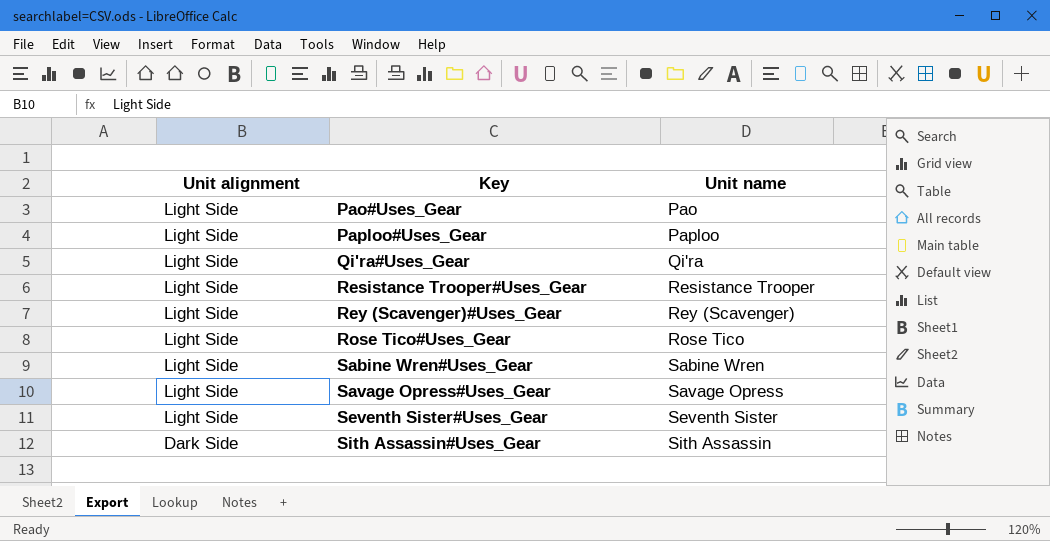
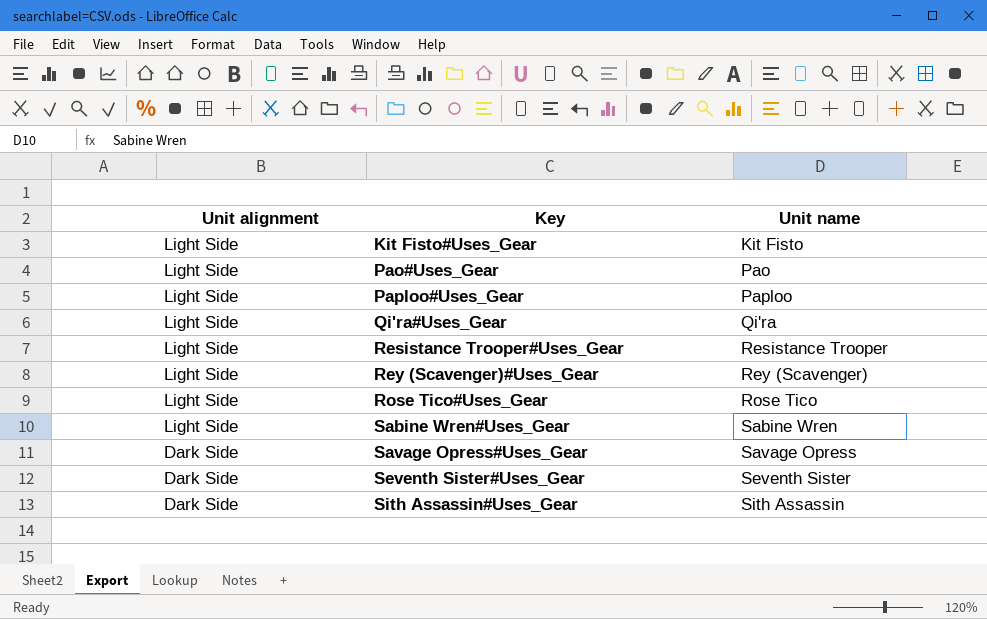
row Kit Fisto#Uses_Gear: none -> Light Side | Kit Fisto
Savage Opress#Uses_Gear | Unit alignment: Light Side -> Dark Side
Seventh Sister#Uses_Gear | Unit alignment: Light Side -> Dark Side

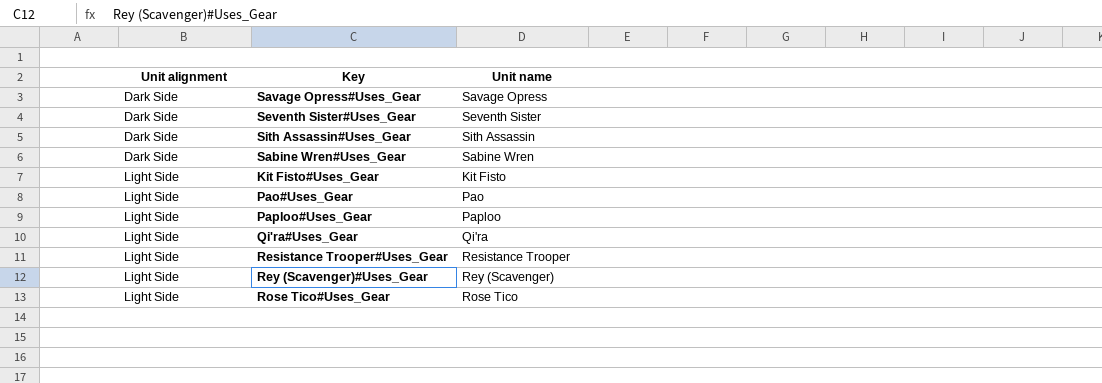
row order: Unit alignment descending -> Unit alignment ascending
Sabine Wren#Uses_Gear | Unit alignment: Light Side -> Dark Side

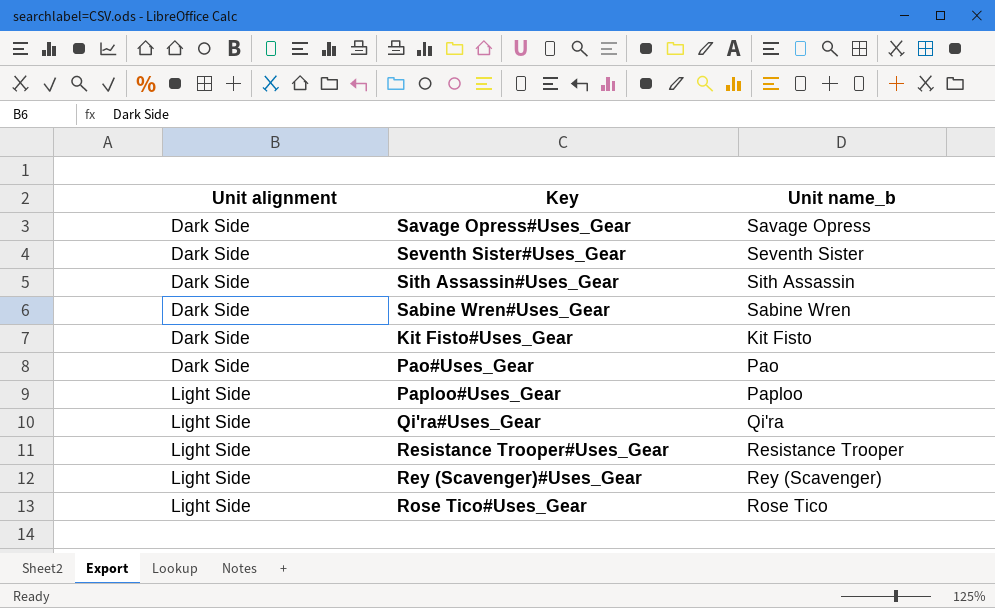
column name: Unit name -> Unit name_b
Kit Fisto#Uses_Gear | Unit alignment: Light Side -> Dark Side
Pao#Uses_Gear | Unit alignment: Light Side -> Dark Side

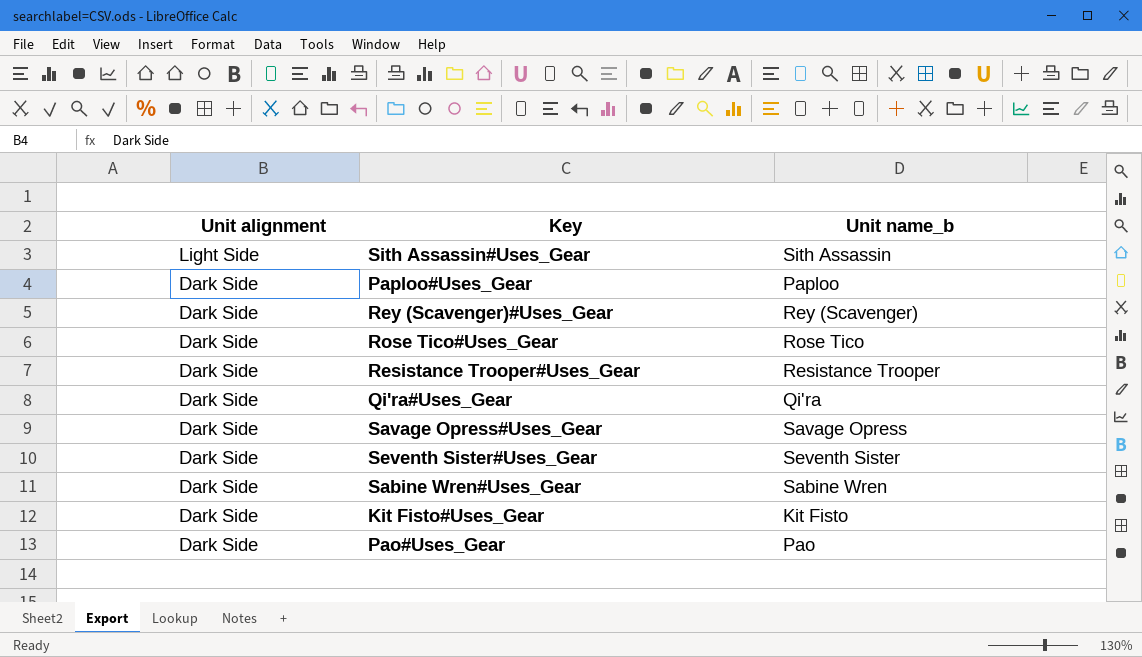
row order: Unit alignment ascending -> Unit alignment descending
Sith Assassin#Uses_Gear | Unit alignment: Dark Side -> Light Side
Paploo#Uses_Gear | Unit alignment: Light Side -> Dark Side
Rey (Scavenger)#Uses_Gear | Unit alignment: Light Side -> Dark Side
Rose Tico#Uses_Gear | Unit alignment: Light Side -> Dark Side
Resistance Trooper#Uses_Gear | Unit alignment: Light Side -> Dark Side
Qi'ra#Uses_Gear | Unit alignment: Light Side -> Dark Side

